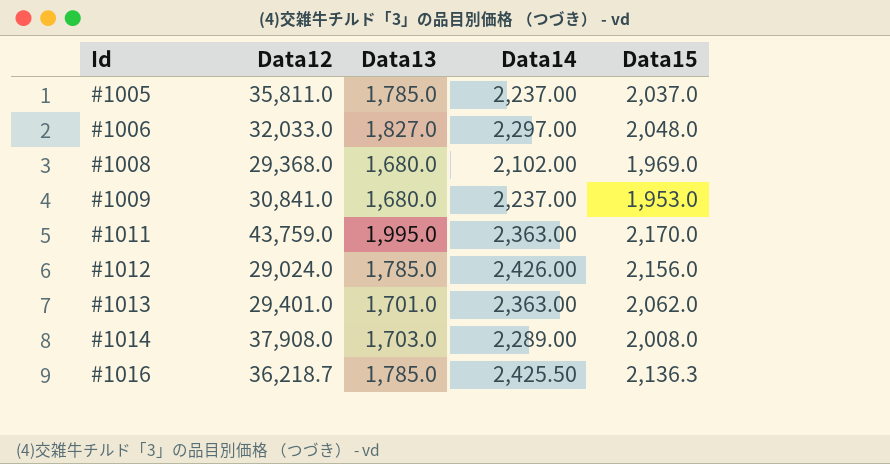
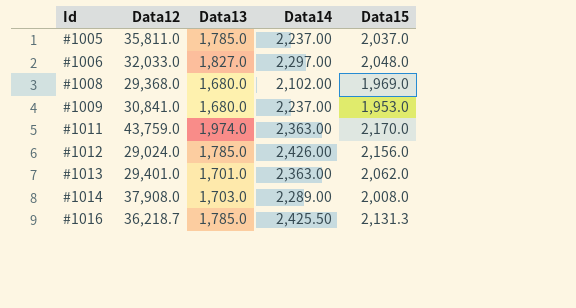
#1011 | Data13: 1,995.0 -> 1,974.0
#1016 | Data15: 2,136.3 -> 2,131.3

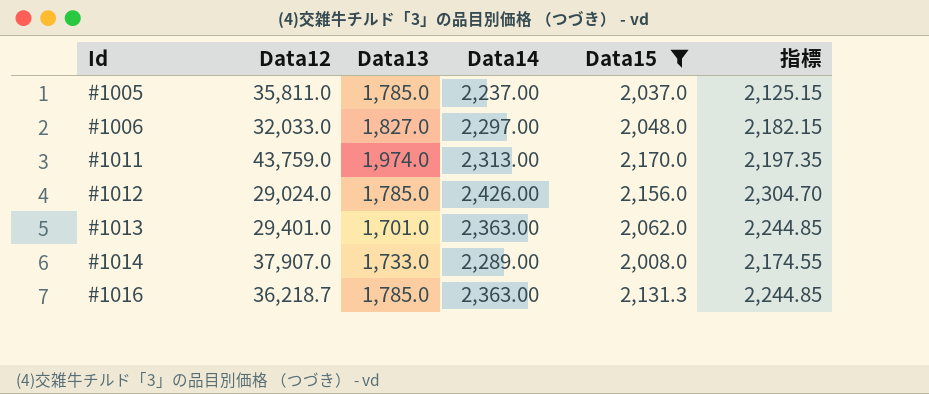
filter: none -> Data15 >= 2,008.0
column 指標 | formula: none -> [Data14] * 0.95
#1011 | Data14: 2,363.00 -> 2,313.00
#1014 | Data12: 37,908.0 -> 37,907.0
#1014 | Data13: 1,703.0 -> 1,733.0
#1016 | Data14: 2,425.50 -> 2,363.00

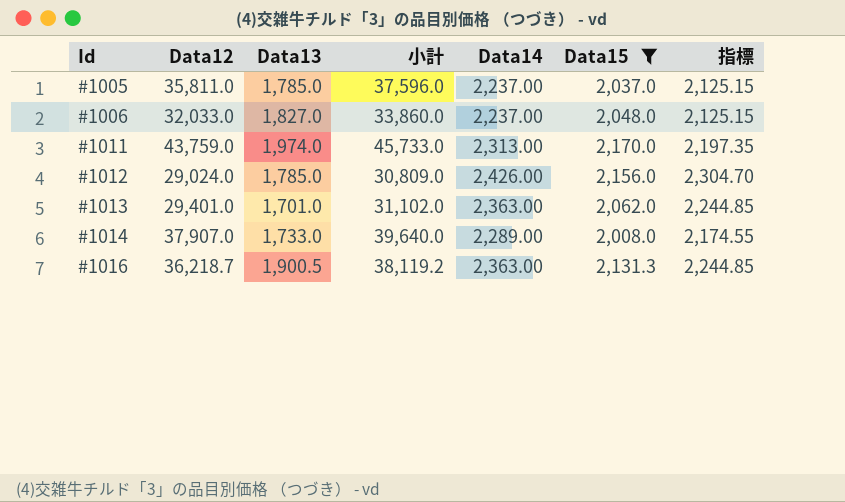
column 小計 | formula: none -> [Data12] + [Data13]
#1006 | Data14: 2,297.00 -> 2,237.00
#1006 | 指標: 2,182.15 -> 2,125.15
#1016 | Data13: 1,785.0 -> 1,900.5

